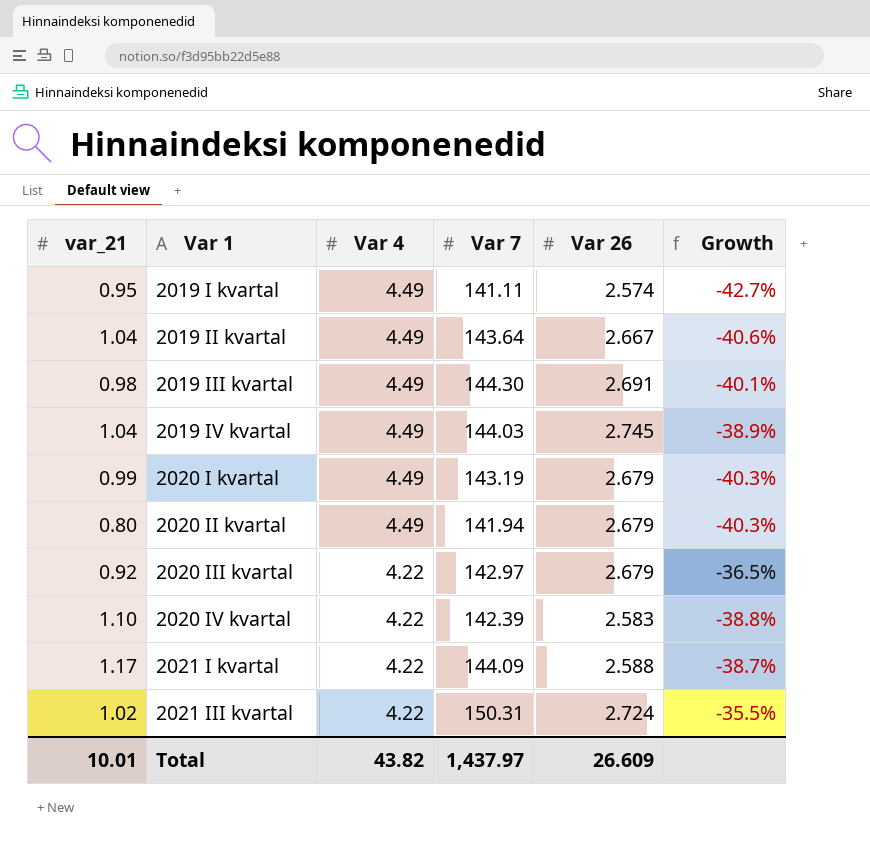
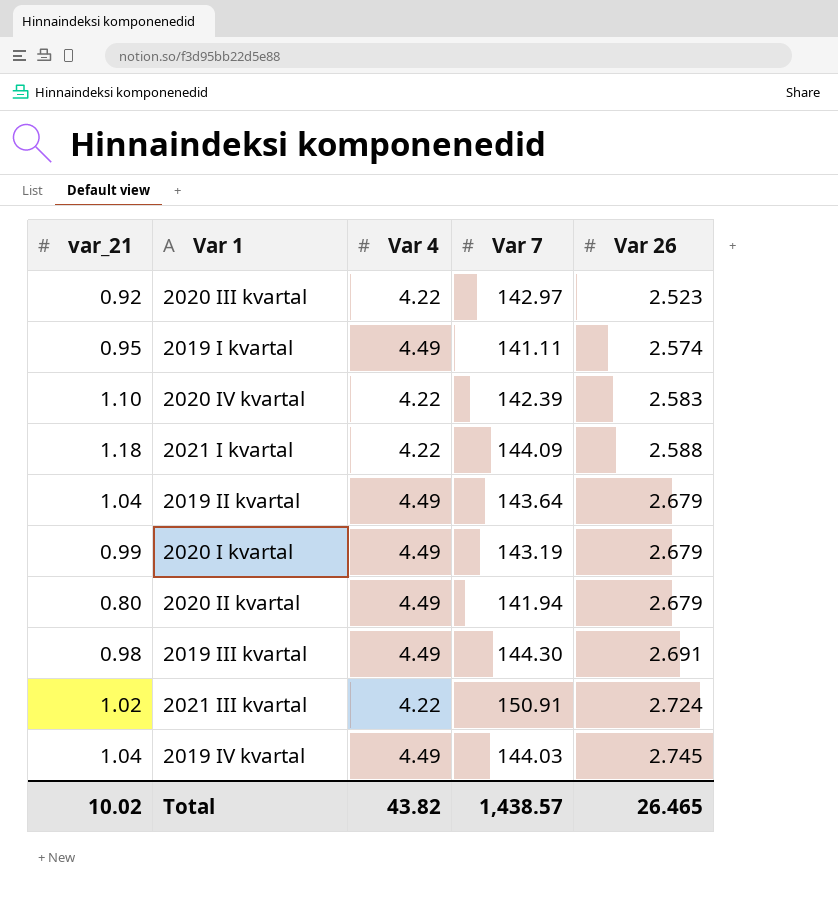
row order: Var 1 ascending -> Var 26 ascending
column Growth | formula: ([Var 26] - [Var 4]) / [Var 4] -> none
2020 III kvartal | Var 26: 2.679 -> 2.523
2021 I kvartal | var_21: 1.17 -> 1.18
2019 II kvartal | Var 26: 2.667 -> 2.679
2021 III kvartal | Var 7: 150.31 -> 150.91
Total | var_21: 10.01 -> 10.02
Total | Var 7: 1,437.97 -> 1,438.57
Total | Var 26: 26.609 -> 26.465

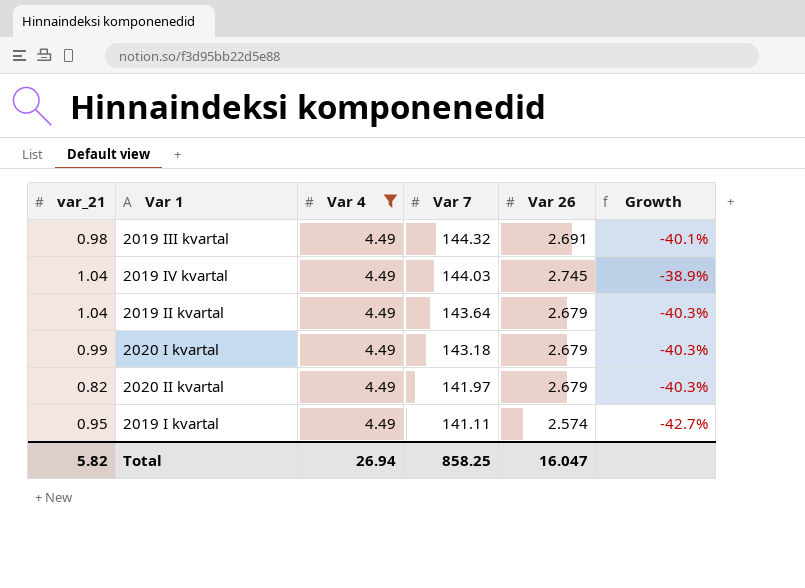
filter: none -> Var 4 = 4.49
row order: Var 26 ascending -> Var 7 descending
column Growth | formula: none -> ([Var 26] - [Var 4]) / [Var 4]
2019 III kvartal | Var 7: 144.30 -> 144.32
2020 I kvartal | Var 7: 143.19 -> 143.18
2020 II kvartal | var_21: 0.80 -> 0.82
2020 II kvartal | Var 7: 141.94 -> 141.97
Total | var_21: 10.02 -> 5.82
Total | Var 4: 43.82 -> 26.94
Total | Var 7: 1,438.57 -> 858.25
Total | Var 26: 26.465 -> 16.047

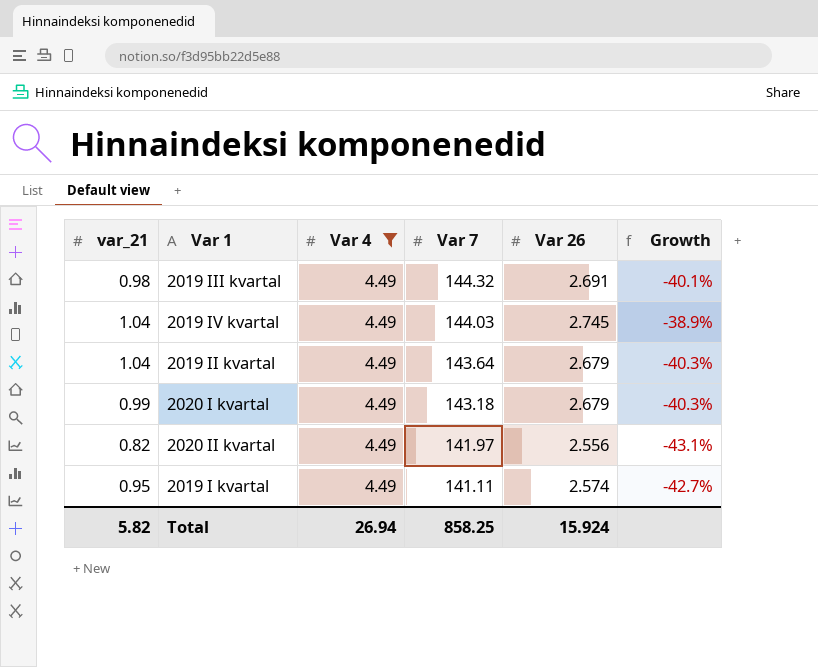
2020 II kvartal | Var 26: 2.679 -> 2.556
2020 II kvartal | Growth: -40.3% -> -43.1%
Total | Var 26: 16.047 -> 15.924

